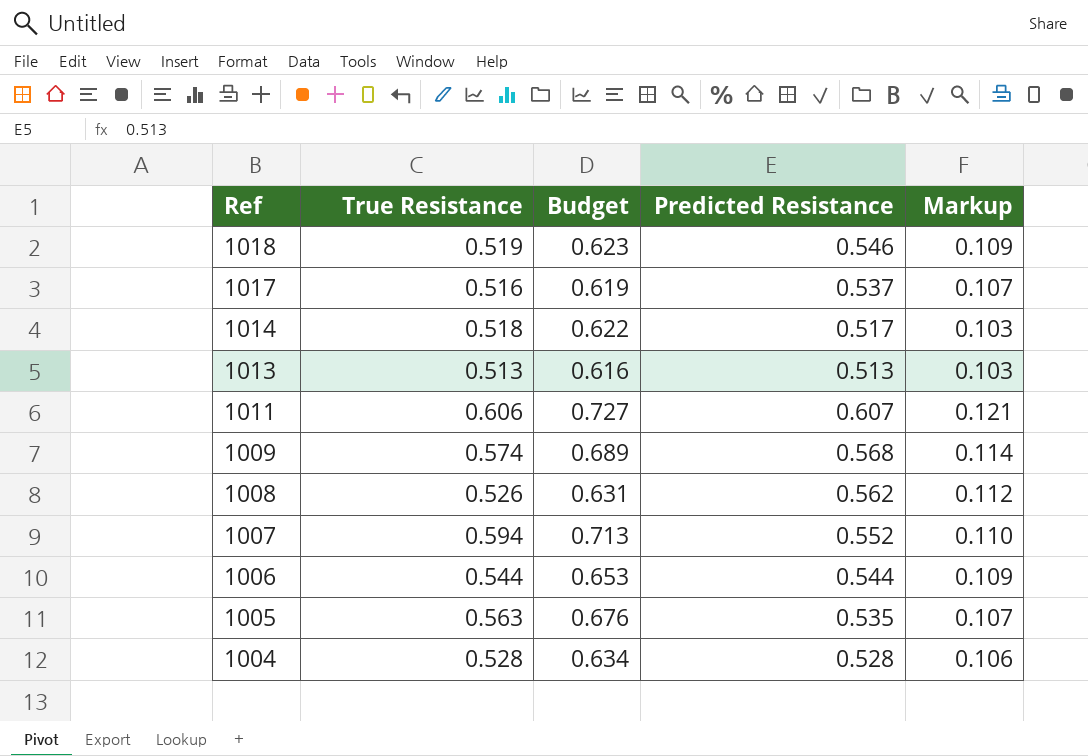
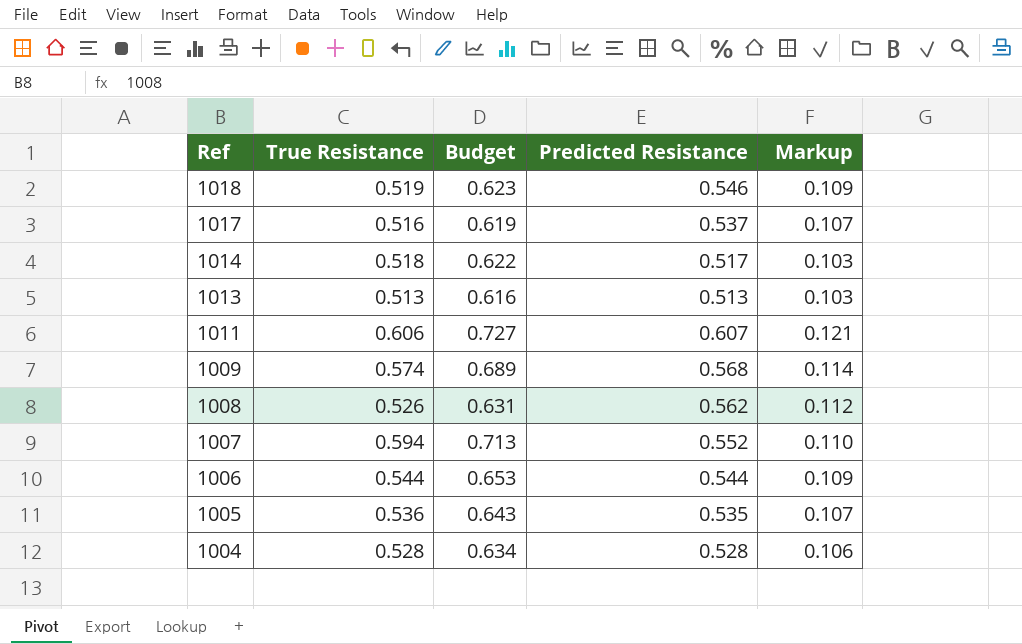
1005 | True Resistance: 0.563 -> 0.536
1005 | Budget: 0.676 -> 0.643

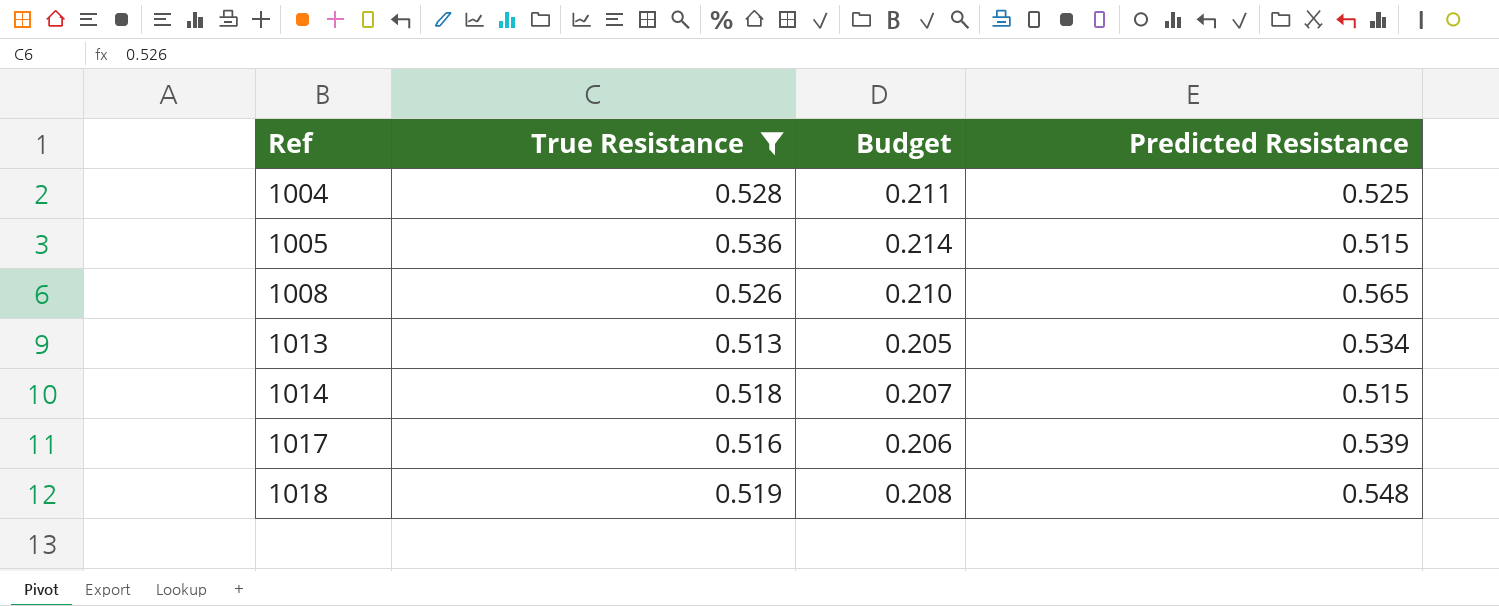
filter: none -> True Resistance <= 0.536
row order: Ref descending -> Ref ascending
column Markup | formula: [Predicted Resistance] * 0.2 -> none
column Budget | formula: [True Resistance] * 1.2 -> [True Resistance] * 0.4
1004 | Predicted Resistance: 0.528 -> 0.525
1005 | Predicted Resistance: 0.535 -> 0.515
1008 | Predicted Resistance: 0.562 -> 0.565
1013 | Predicted Resistance: 0.513 -> 0.534
1014 | Predicted Resistance: 0.517 -> 0.515
1017 | Predicted Resistance: 0.537 -> 0.539
1018 | Predicted Resistance: 0.546 -> 0.548

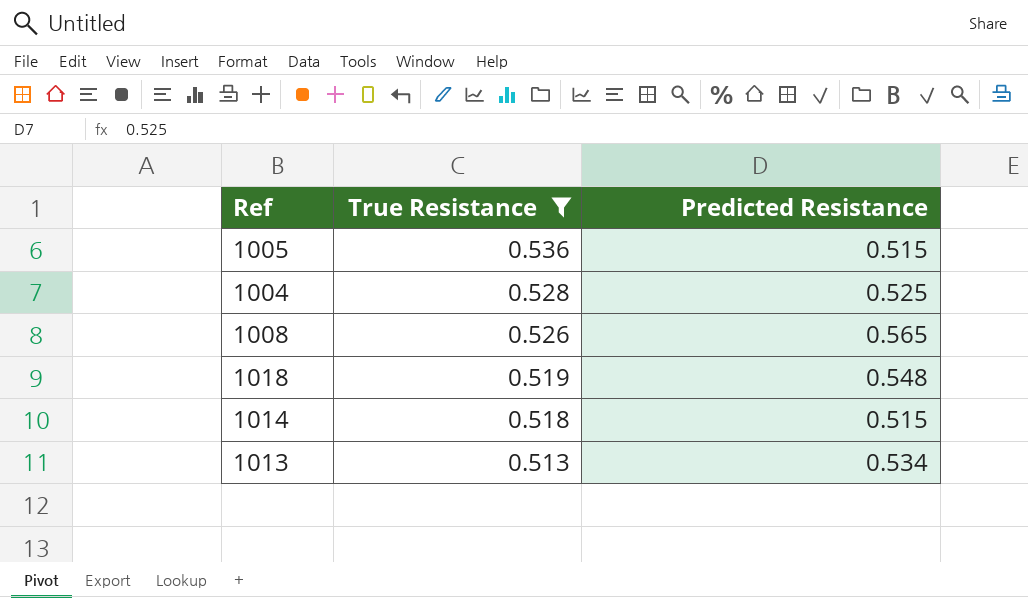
row order: Ref ascending -> True Resistance descending
column Budget | formula: [True Resistance] * 0.4 -> none
row 1017: 0.516 | 0.206 | 0.539 -> none

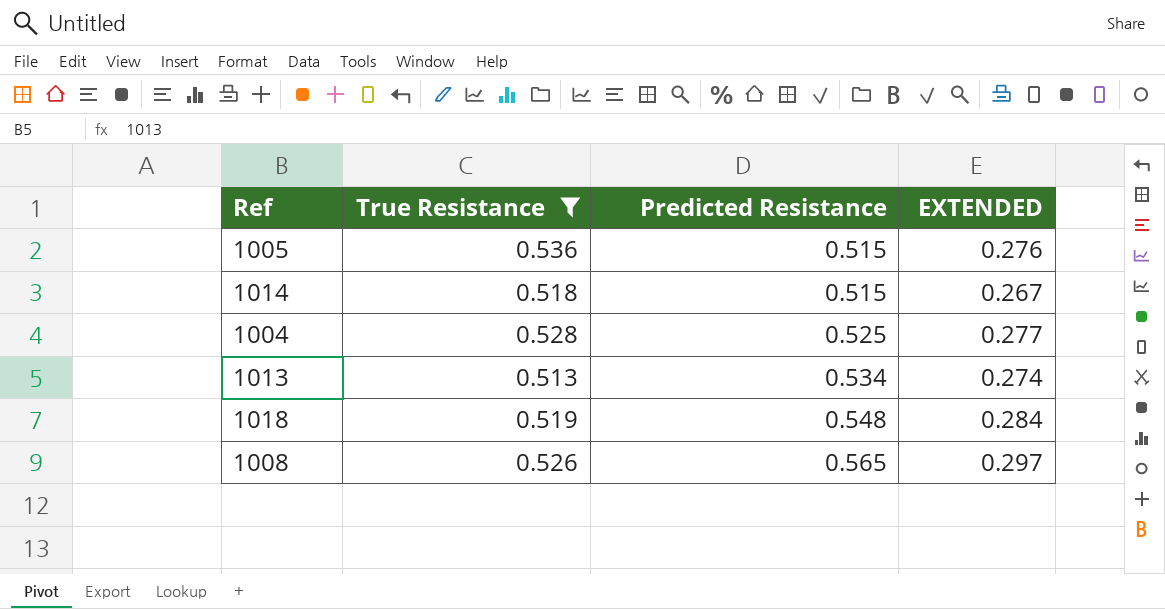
row order: True Resistance descending -> Predicted Resistance ascending
column EXTENDED | formula: none -> [True Resistance] * [Predicted Resistance]

